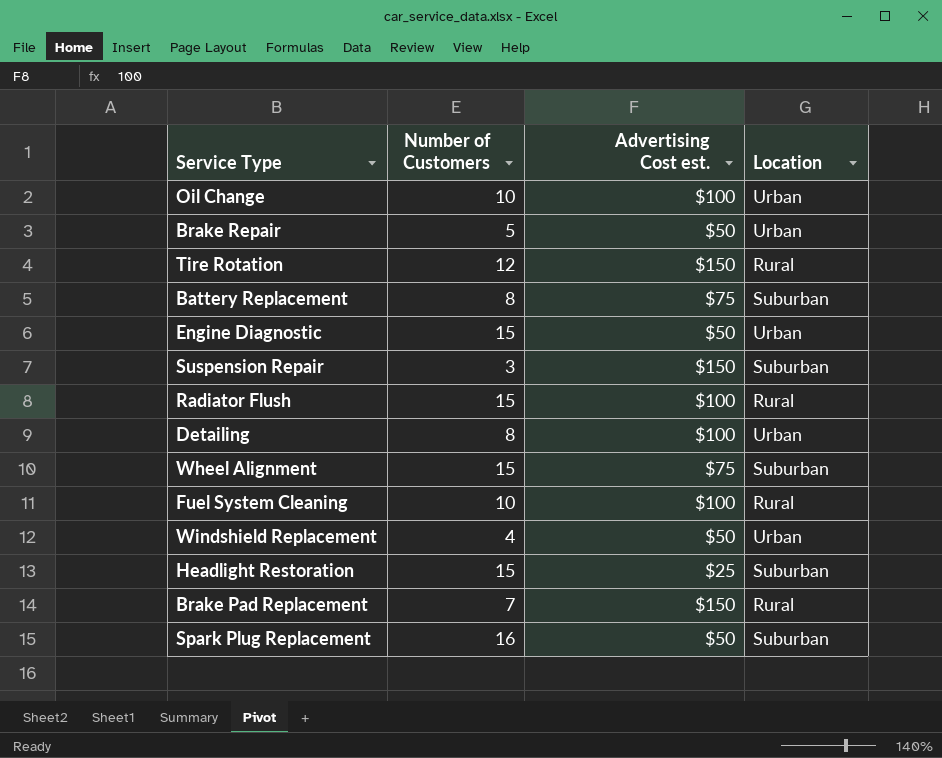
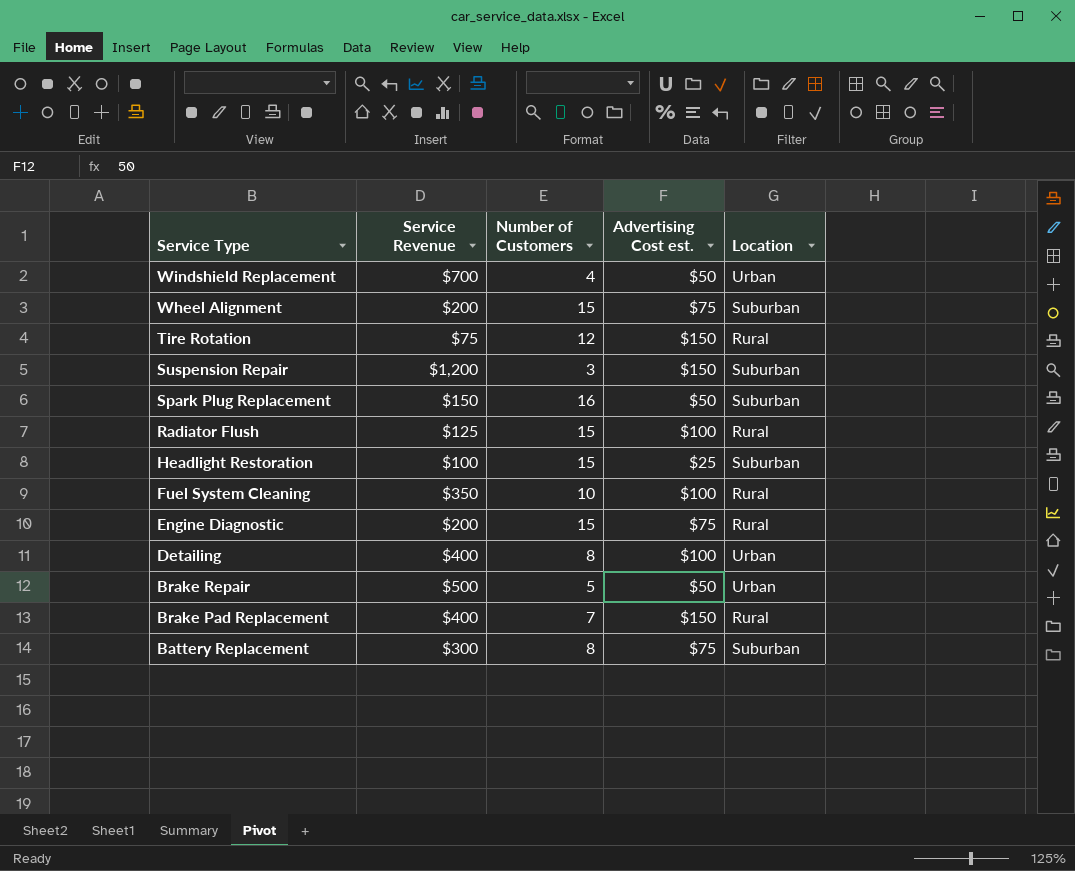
row order: none -> Service Type descending
column Service Revenue | position: none -> 2
row Oil Change: 10 | $100 | Urban -> none
Engine Diagnostic | Advertising Cost est.: $50 -> $75
Engine Diagnostic | Location: Urban -> Rural

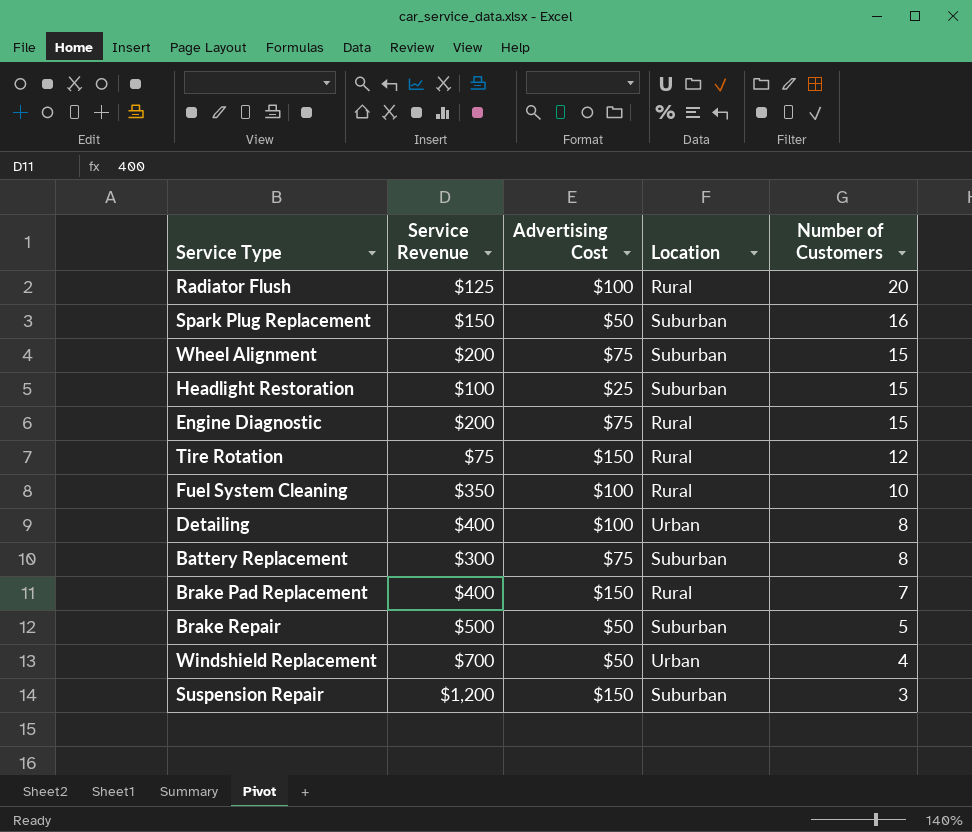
row order: Service Type descending -> Number of Customers descending
column name: Advertising Cost est. -> Advertising Cost
column Number of Customers | position: 3 -> 5
Radiator Flush | Number of Customers: 15 -> 20
Brake Repair | Location: Urban -> Suburban

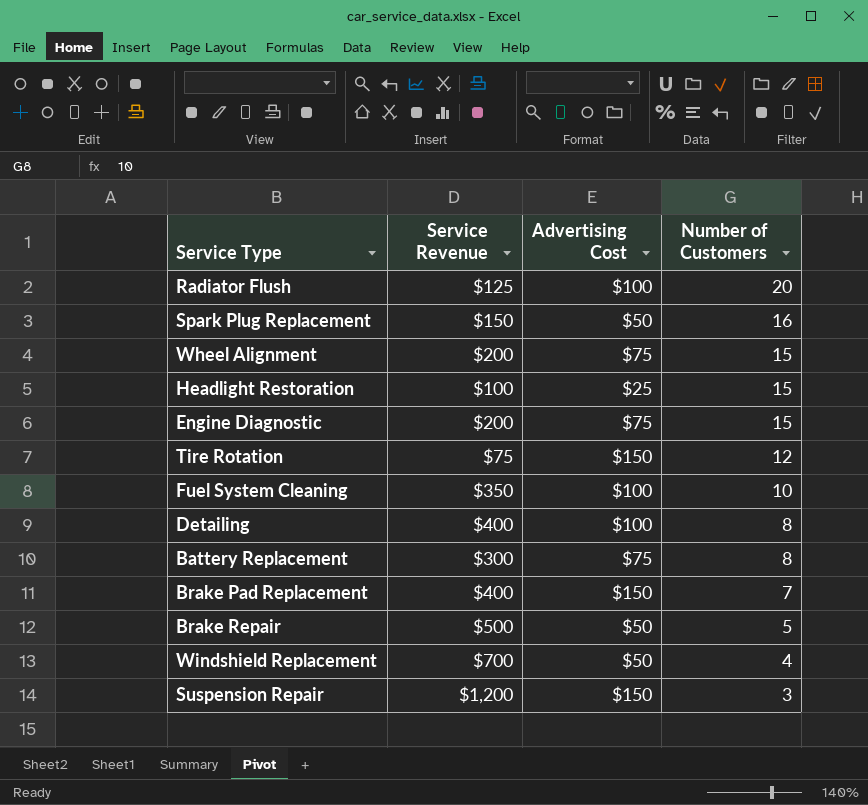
column Location | position: 4 -> none

